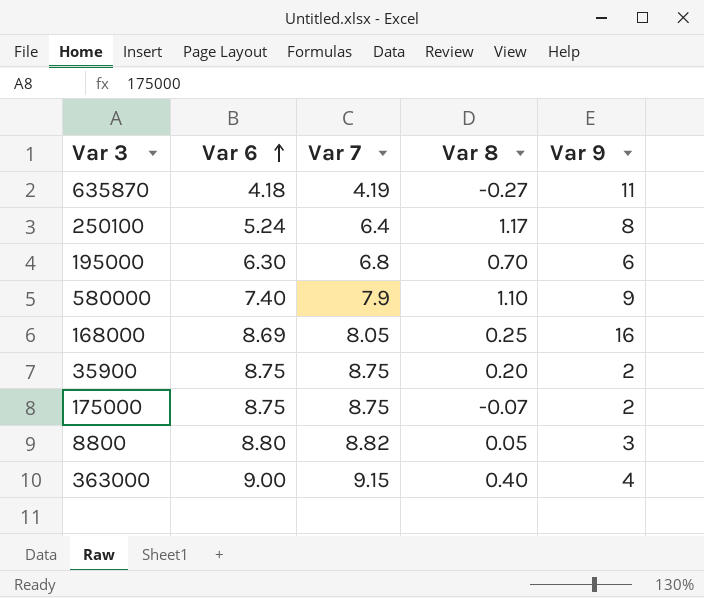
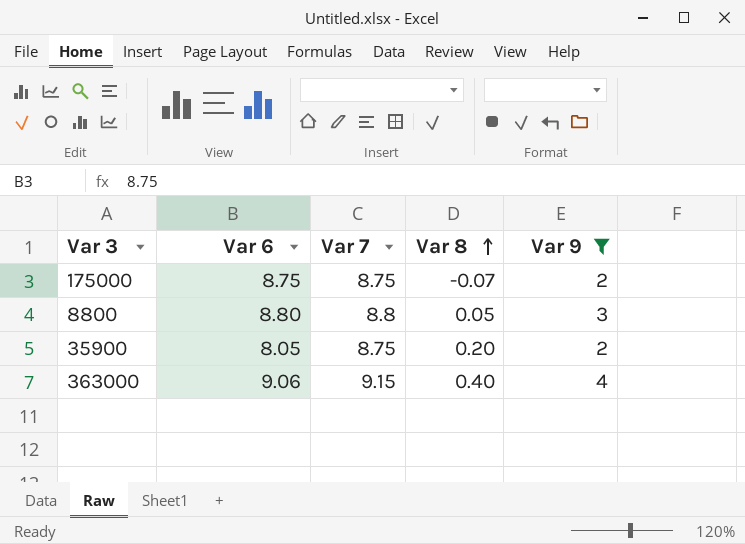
filter: none -> Var 9 <= 4
row order: Var 6 ascending -> Var 8 ascending
8800 | Var 7: 8.82 -> 8.8
35900 | Var 6: 8.75 -> 8.05
363000 | Var 6: 9.00 -> 9.06

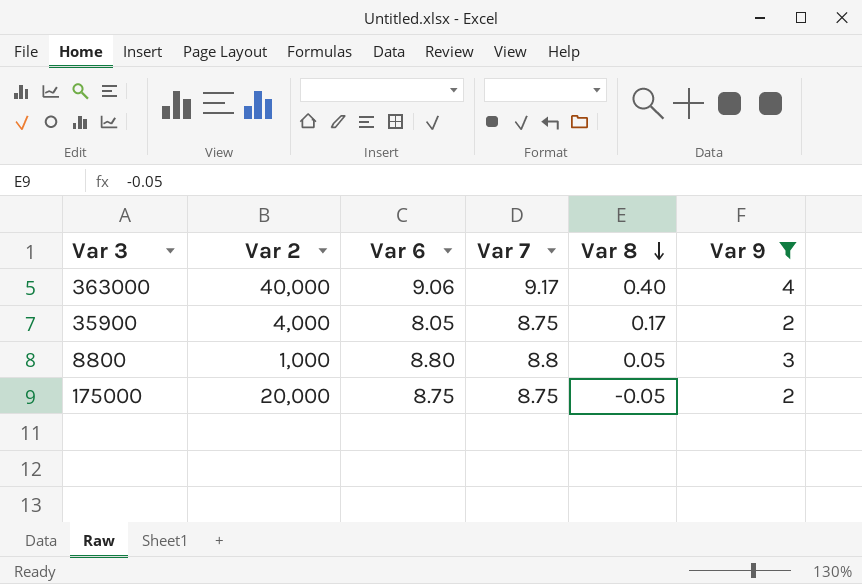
row order: Var 8 ascending -> Var 8 descending
column Var 2 | position: none -> 2
363000 | Var 7: 9.15 -> 9.17
35900 | Var 8: 0.20 -> 0.17
175000 | Var 8: -0.07 -> -0.05

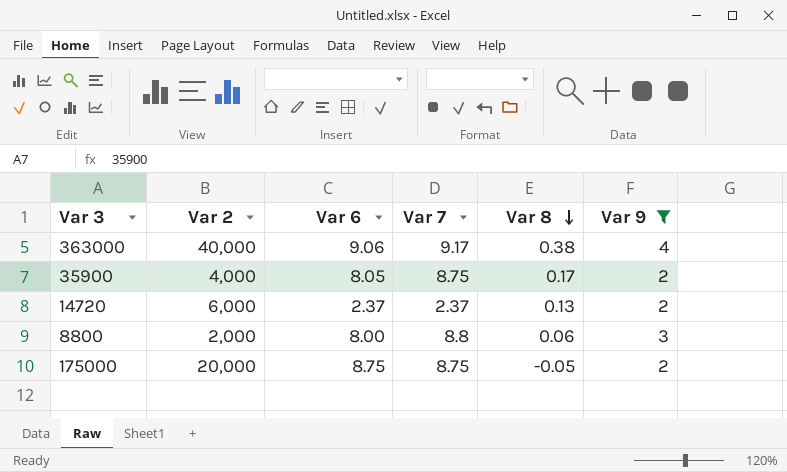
363000 | Var 8: 0.40 -> 0.38
row 14720: none -> 6,000 | 2.37 | 2.37 | 0.13 | 2
8800 | Var 2: 1,000 -> 2,000
8800 | Var 6: 8.80 -> 8.00
8800 | Var 8: 0.05 -> 0.06

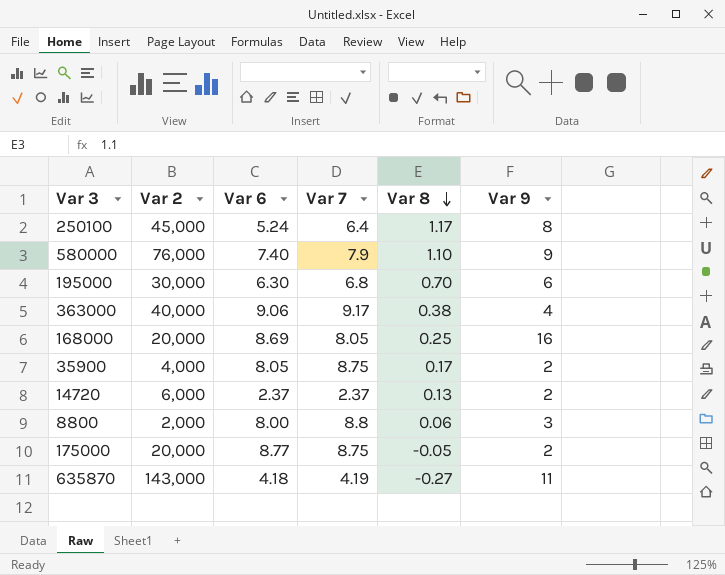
filter: Var 9 <= 4 -> none
175000 | Var 6: 8.75 -> 8.77

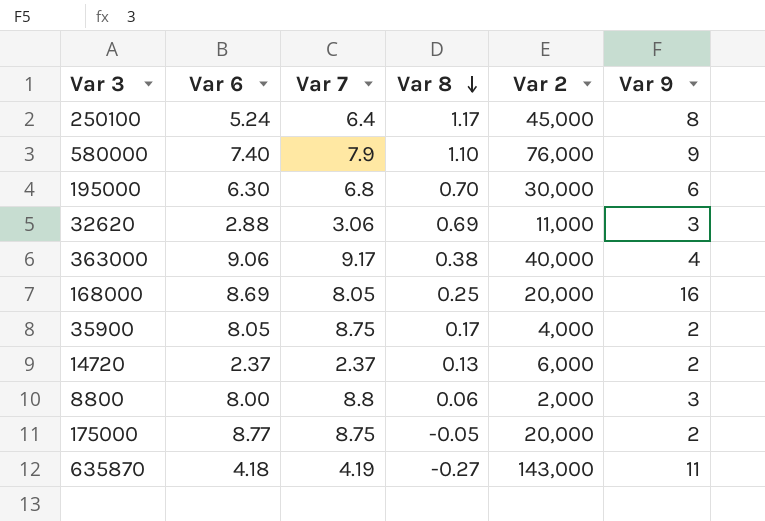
column Var 2 | position: 2 -> 5
row 32620: none -> 2.88 | 3.06 | 0.69 | 11,000 | 3

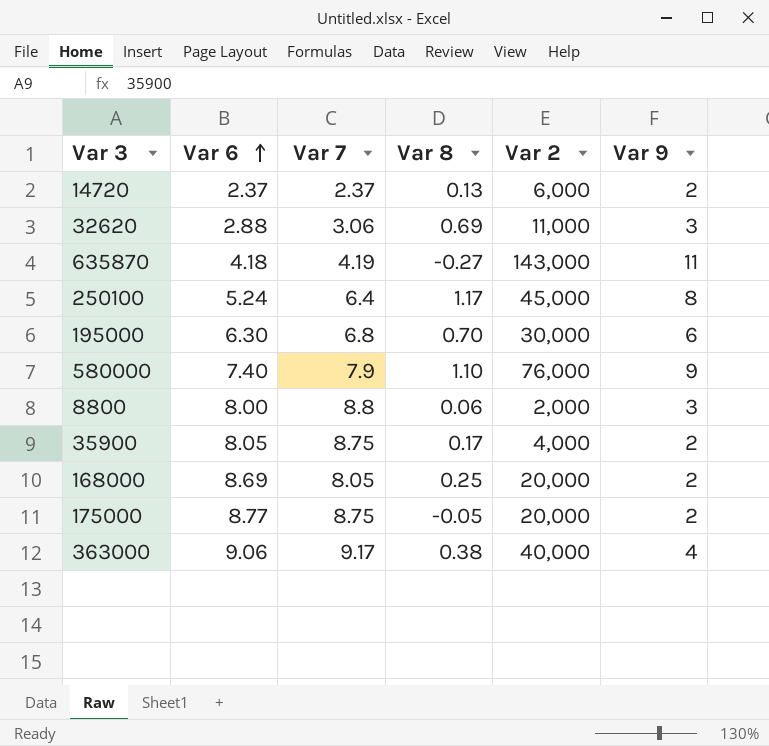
row order: Var 8 descending -> Var 6 ascending
168000 | Var 9: 16 -> 2

